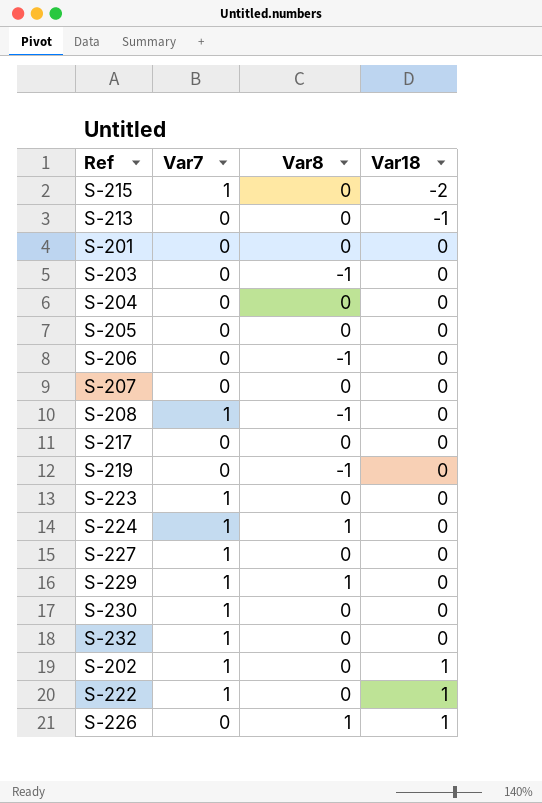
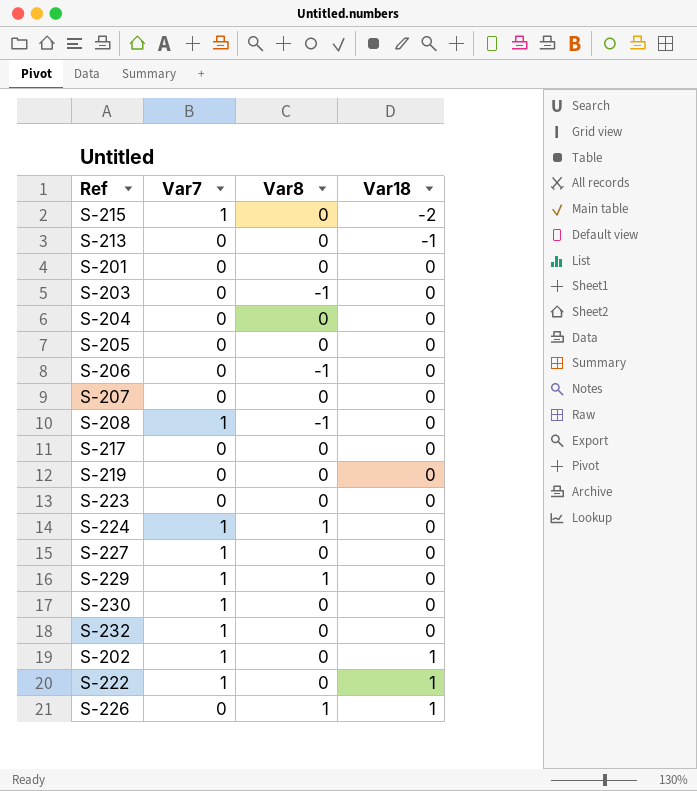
S-219 | Var8: -1 -> 0
S-223 | Var7: 1 -> 0

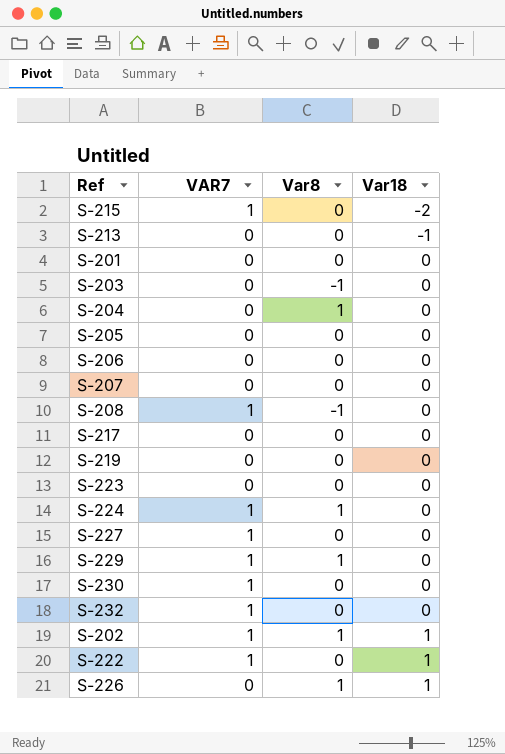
column name: Var7 -> VAR7
S-204 | Var8: 0 -> 1
S-206 | Var8: -1 -> 0
S-202 | Var8: 0 -> 1

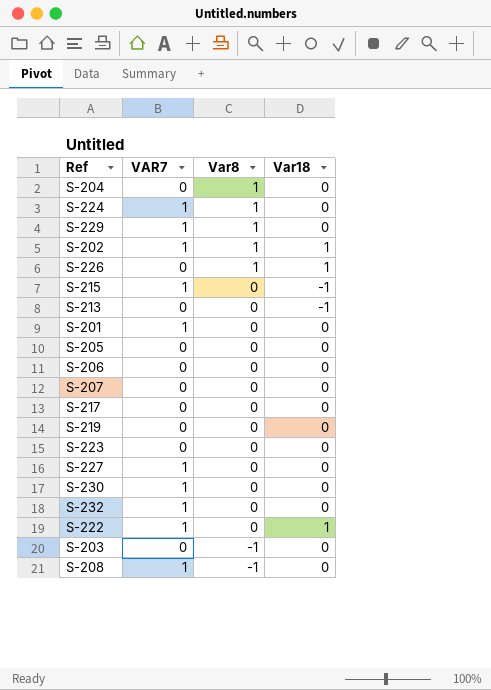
row order: Var18 ascending -> Var8 descending
S-215 | Var18: -2 -> -1
S-201 | VAR7: 0 -> 1

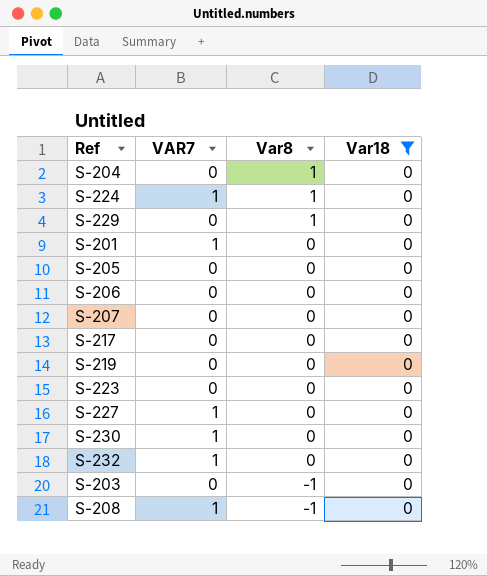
filter: none -> Var18 = 0
S-229 | VAR7: 1 -> 0

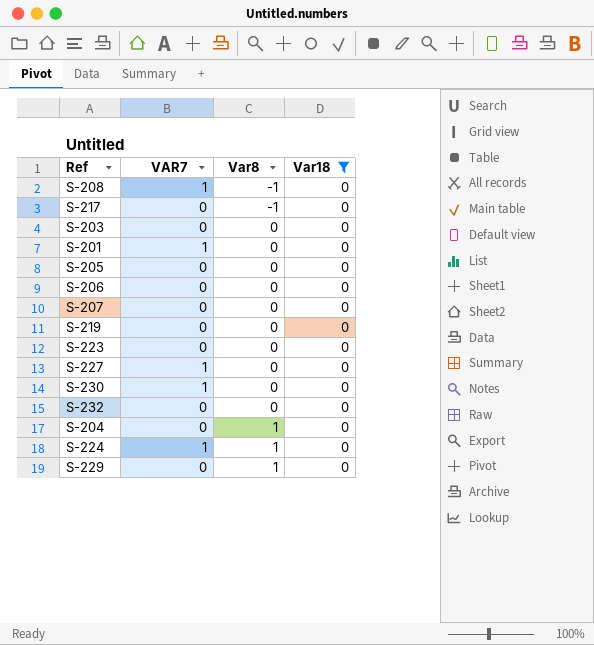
row order: Var8 descending -> Var8 ascending
S-217 | Var8: 0 -> -1
S-203 | Var8: -1 -> 0
S-232 | VAR7: 1 -> 0

